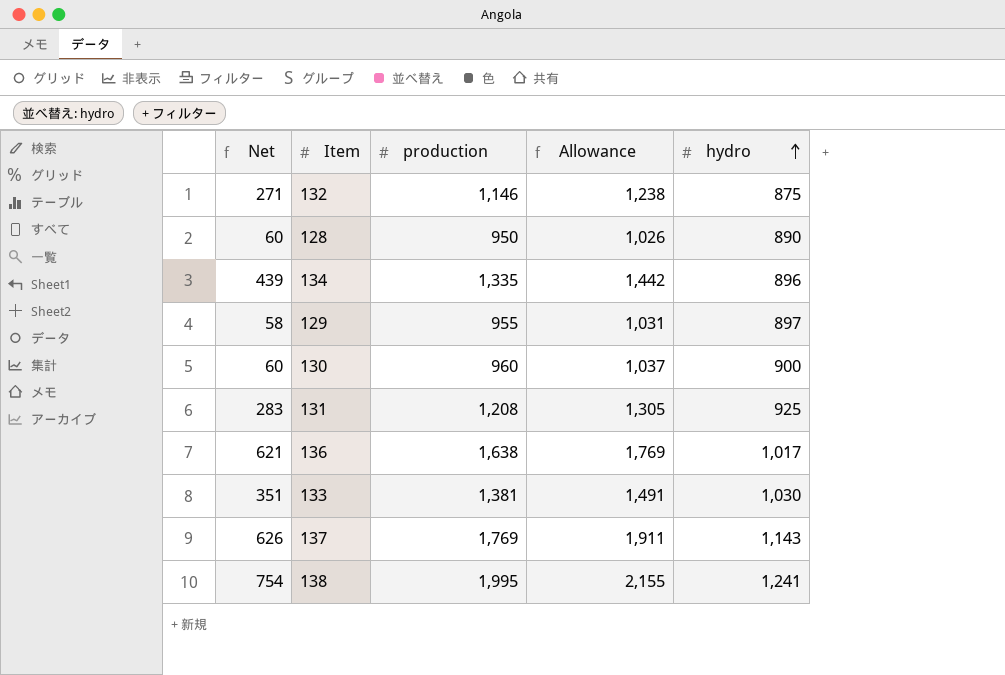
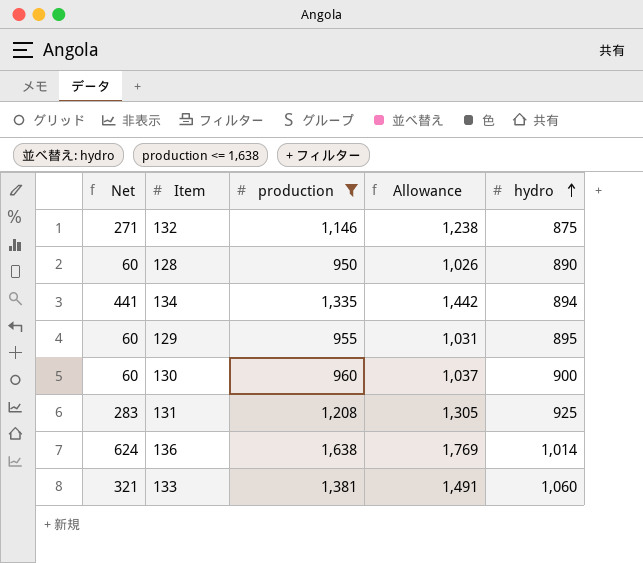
filter: none -> production <= 1,638
134 | Net: 439 -> 441
134 | hydro: 896 -> 894
129 | Net: 58 -> 60
129 | hydro: 897 -> 895
136 | Net: 621 -> 624
136 | hydro: 1,017 -> 1,014
133 | Net: 351 -> 321
133 | hydro: 1,030 -> 1,060

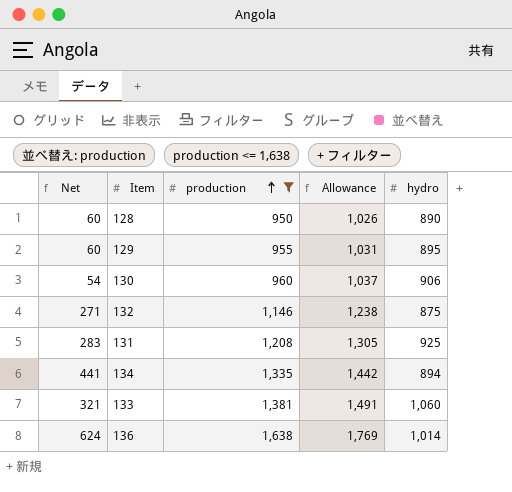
row order: hydro ascending -> production ascending
130 | Net: 60 -> 54
130 | hydro: 900 -> 906

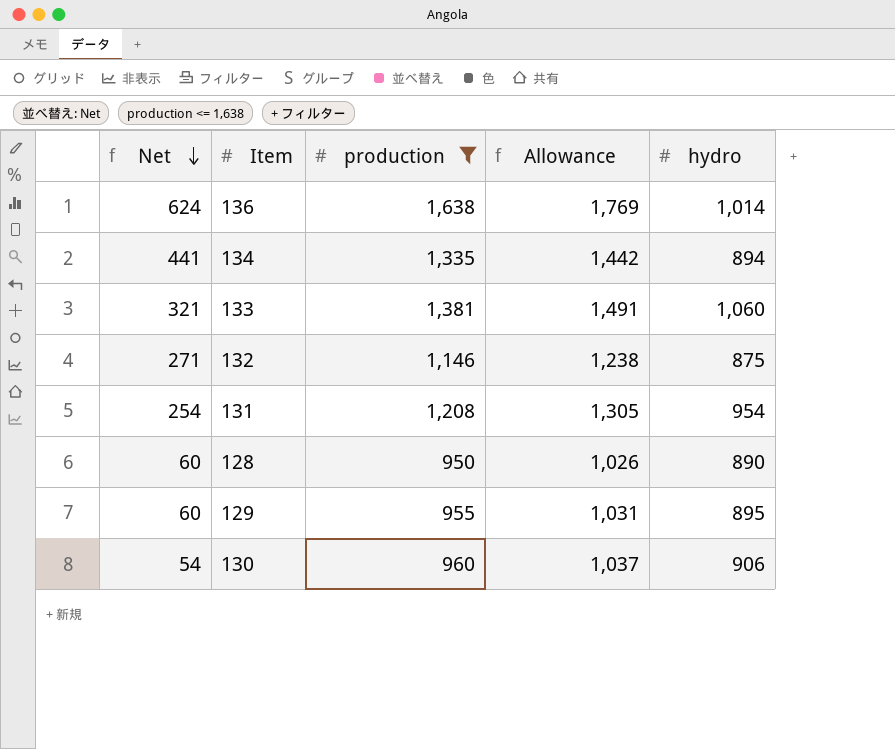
row order: production ascending -> Net descending
131 | Net: 283 -> 254
131 | hydro: 925 -> 954

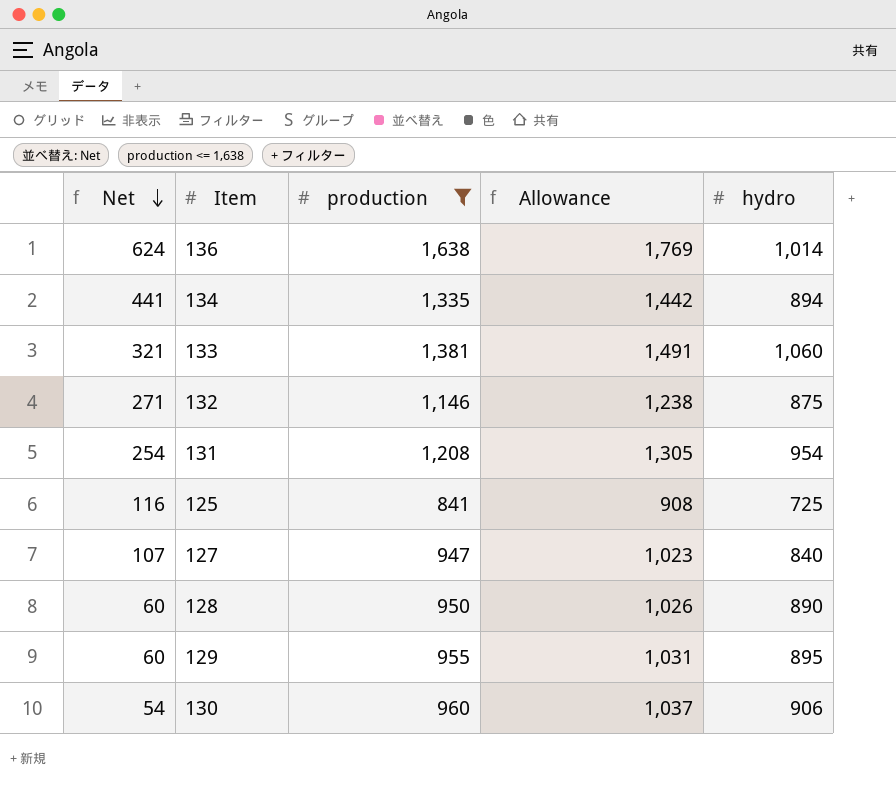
row 125: none -> 116 | 841 | 908 | 725
row 127: none -> 107 | 947 | 1,023 | 840

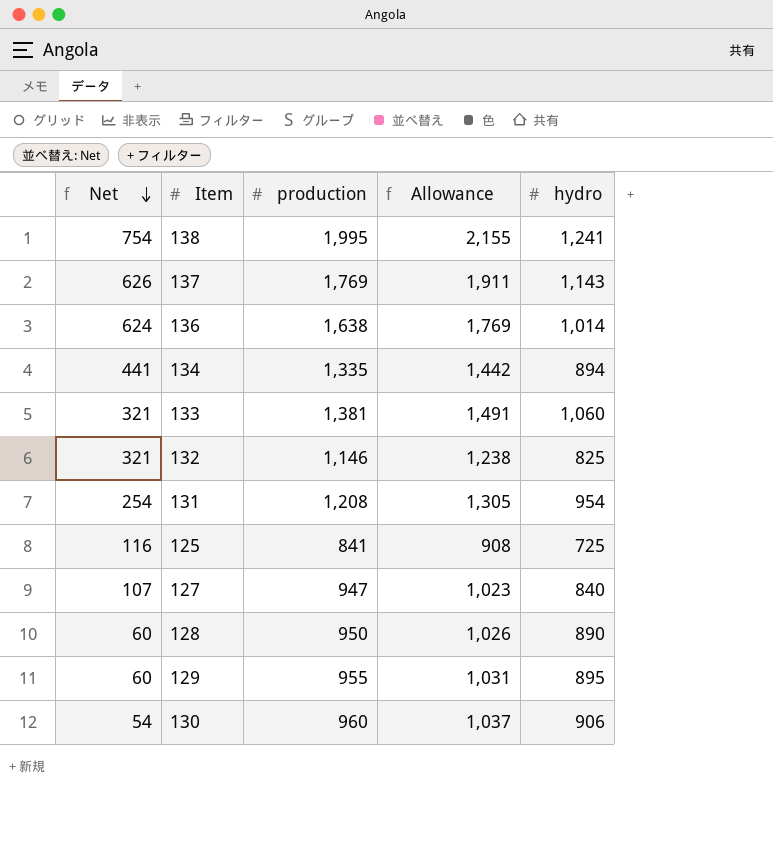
filter: production <= 1,638 -> none
132 | Net: 271 -> 321
132 | hydro: 875 -> 825

